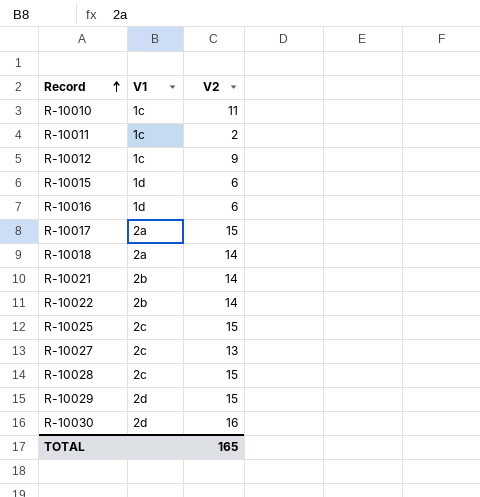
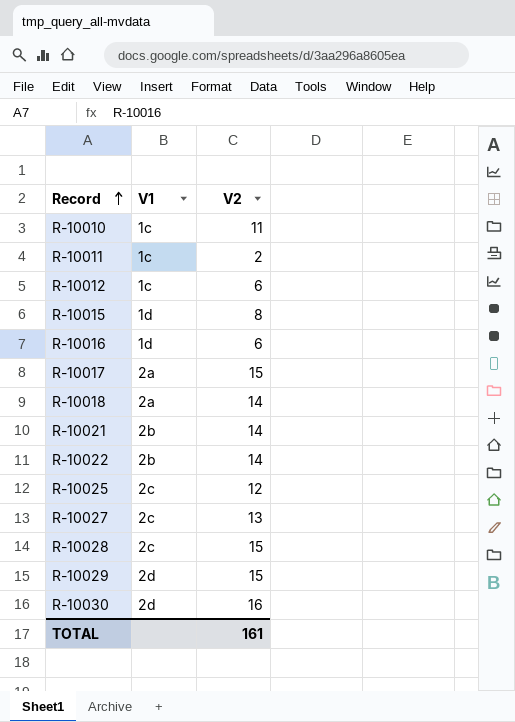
R-10012 | V2: 9 -> 6
R-10015 | V2: 6 -> 8
R-10025 | V2: 15 -> 12
TOTAL | V2: 165 -> 161

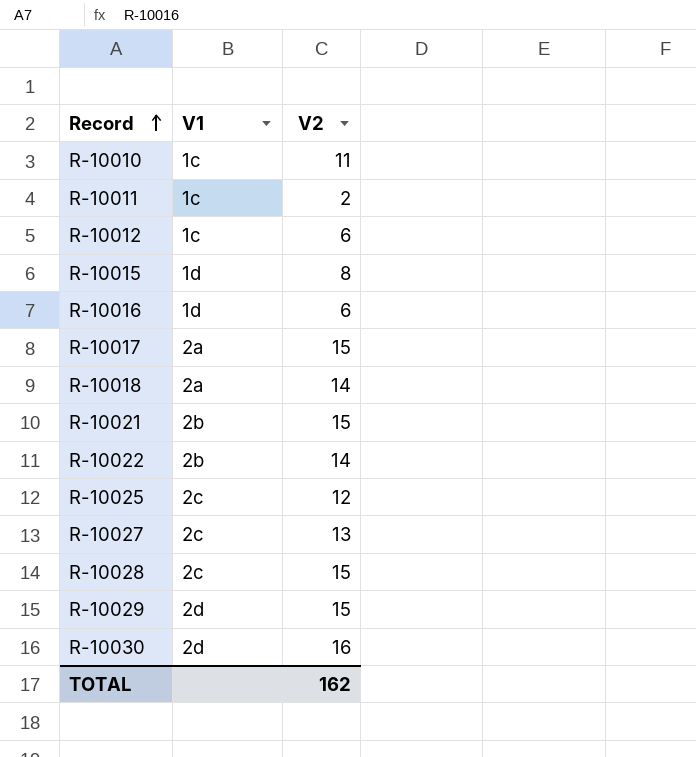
R-10021 | V2: 14 -> 15
TOTAL | V2: 161 -> 162

